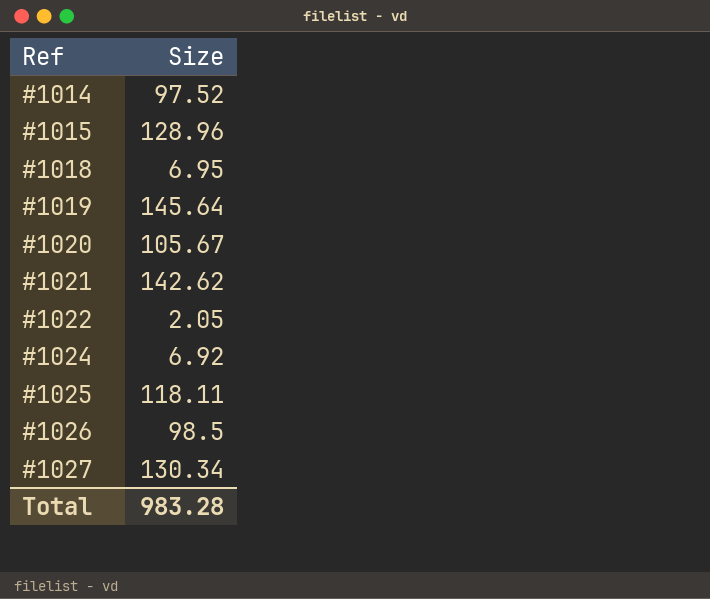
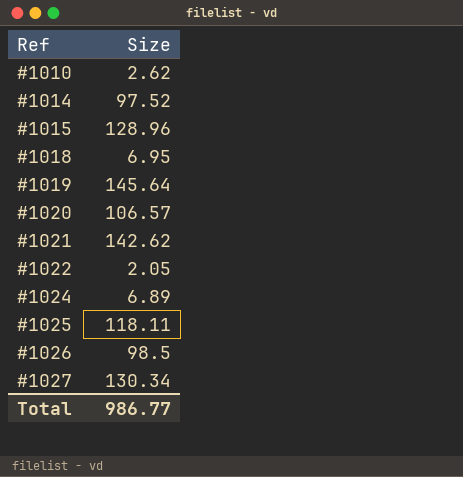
row #1010: none -> 2.62
#1020 | Size: 105.67 -> 106.57
#1024 | Size: 6.92 -> 6.89
Total | Size: 983.28 -> 986.77

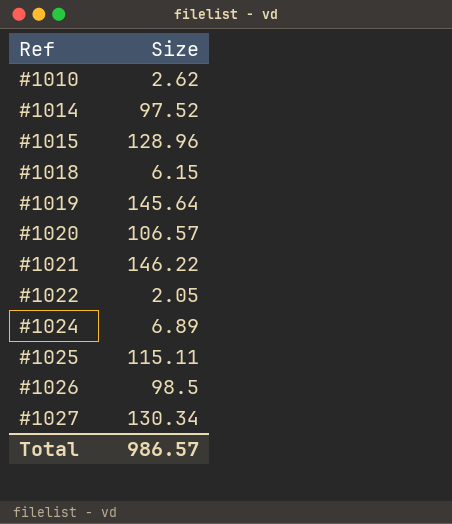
#1018 | Size: 6.95 -> 6.15
#1021 | Size: 142.62 -> 146.22
#1025 | Size: 118.11 -> 115.11
Total | Size: 986.77 -> 986.57

